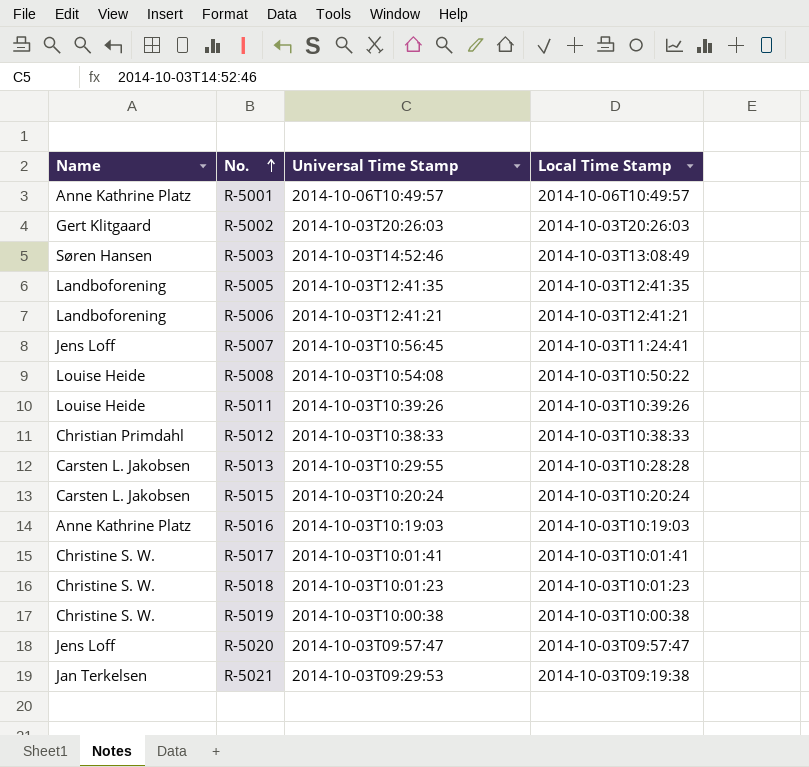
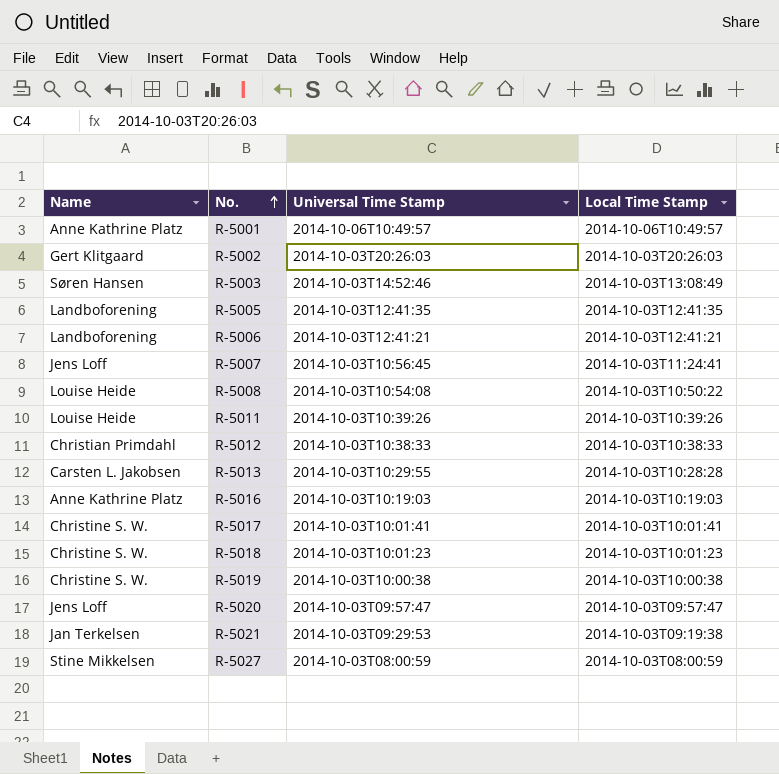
row R-5015: Carsten L. Jakobsen | 2014-10-03T10:20:24 | 2014-10-03T10:20:24 -> none
row R-5027: none -> Stine Mikkelsen | 2014-10-03T08:00:59 | 2014-10-03T08:00:59

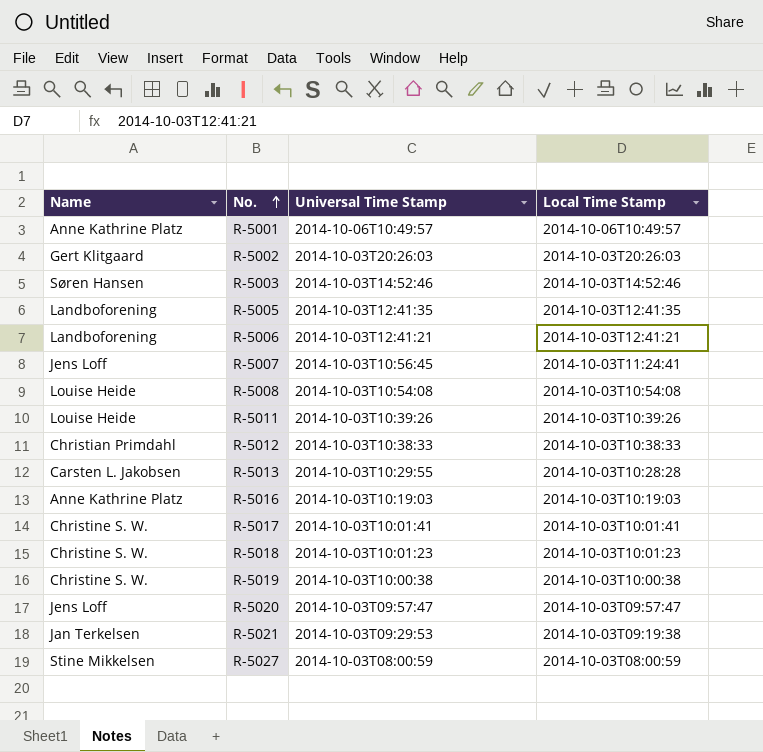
R-5003 | Local Time Stamp: 2014-10-03T13:08:49 -> 2014-10-03T14:52:46
R-5008 | Local Time Stamp: 2014-10-03T10:50:22 -> 2014-10-03T10:54:08

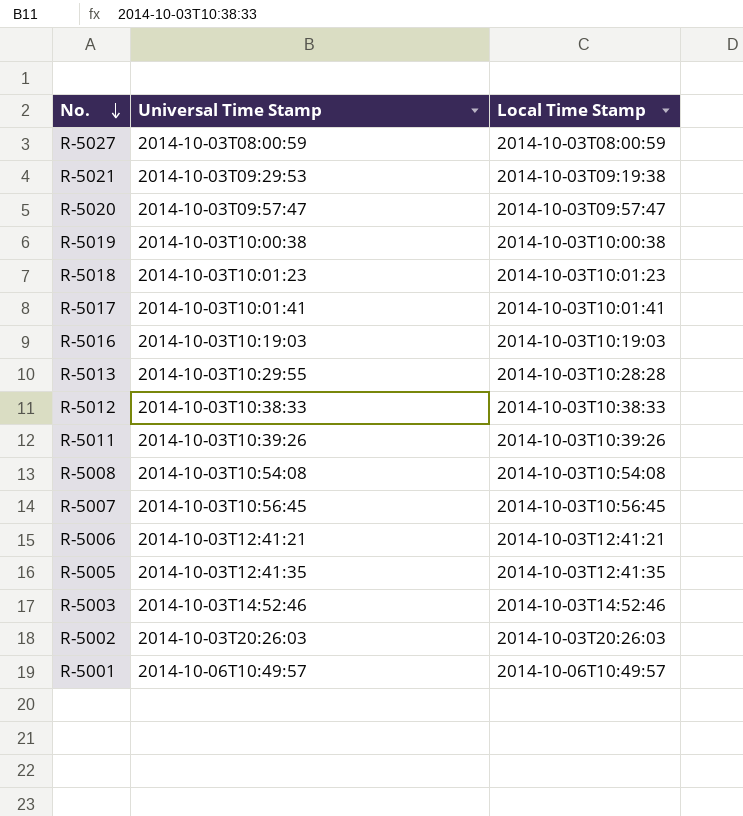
row order: No. ascending -> No. descending
column Name | position: 1 -> none
R-5007 | Local Time Stamp: 2014-10-03T11:24:41 -> 2014-10-03T10:56:45

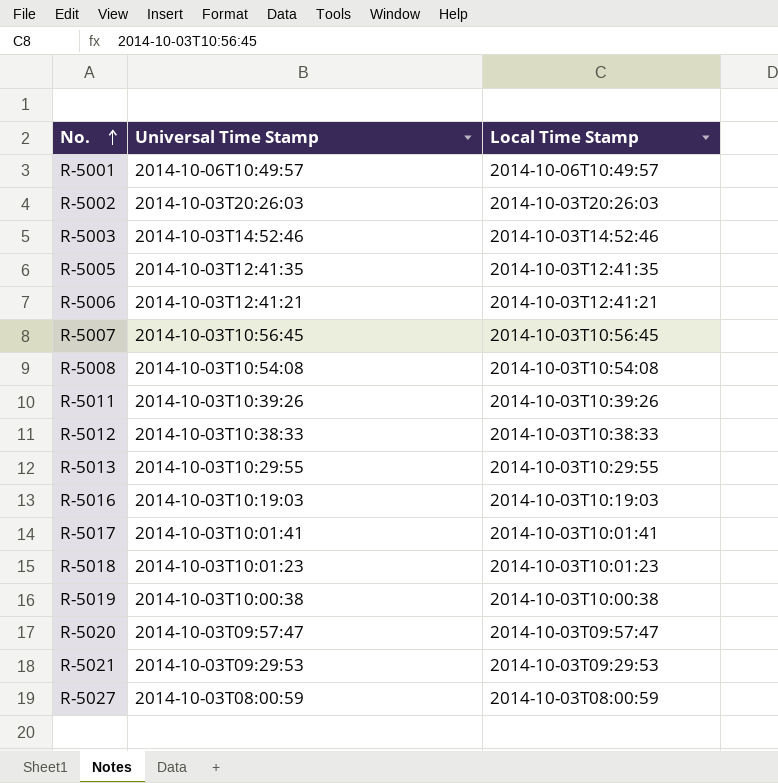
row order: No. descending -> No. ascending
R-5013 | Local Time Stamp: 2014-10-03T10:28:28 -> 2014-10-03T10:29:55
R-5021 | Local Time Stamp: 2014-10-03T09:19:38 -> 2014-10-03T09:29:53

